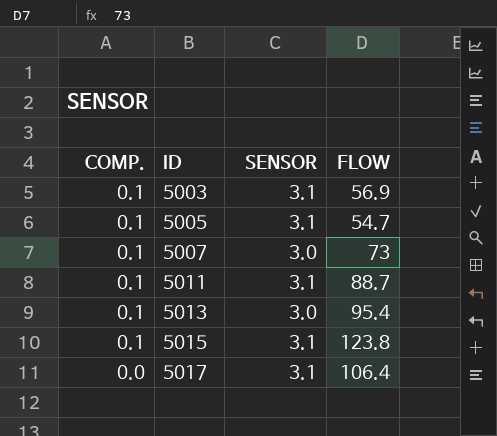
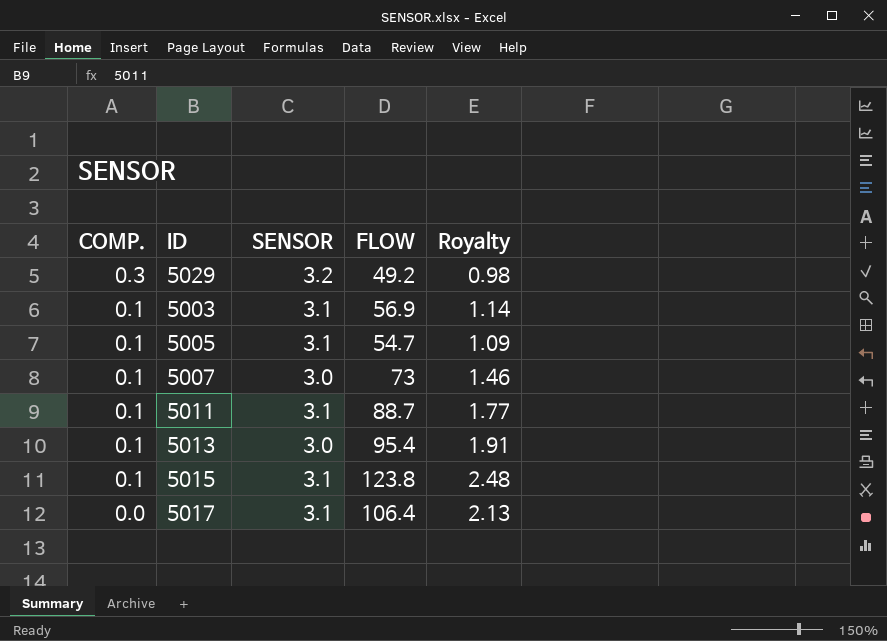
column Royalty | formula: none -> [FLOW] * 0.02
row 5029: none -> 0.3 | 3.2 | 49.2 | 0.98

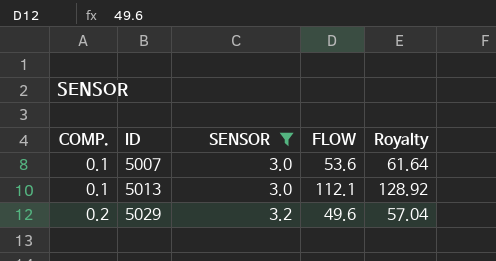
filter: none -> SENSOR != 3.1
row order: COMP. descending -> COMP. ascending
column Royalty | formula: [FLOW] * 0.02 -> [FLOW] * 1.15
5007 | FLOW: 73 -> 53.6
5013 | FLOW: 95.4 -> 112.1
5029 | COMP.: 0.3 -> 0.2
5029 | FLOW: 49.2 -> 49.6

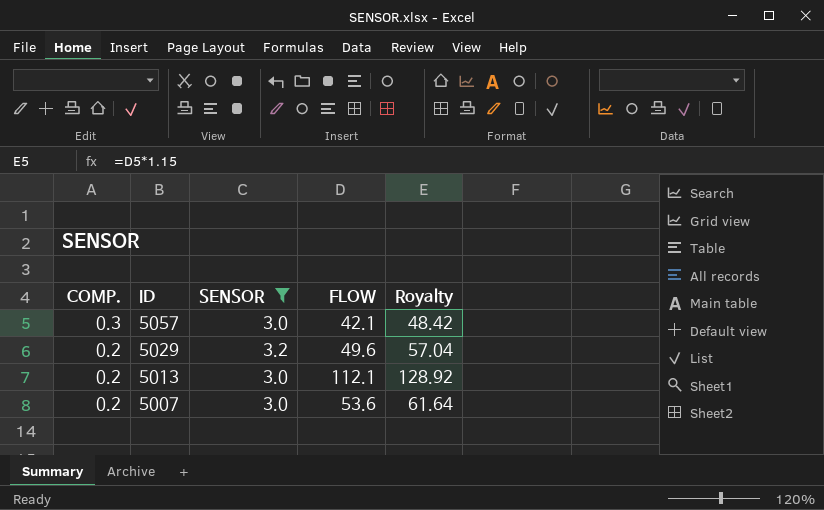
row order: COMP. ascending -> COMP. descending
row 5057: none -> 0.3 | 3.0 | 42.1 | 48.42
5013 | COMP.: 0.1 -> 0.2
5007 | COMP.: 0.1 -> 0.2

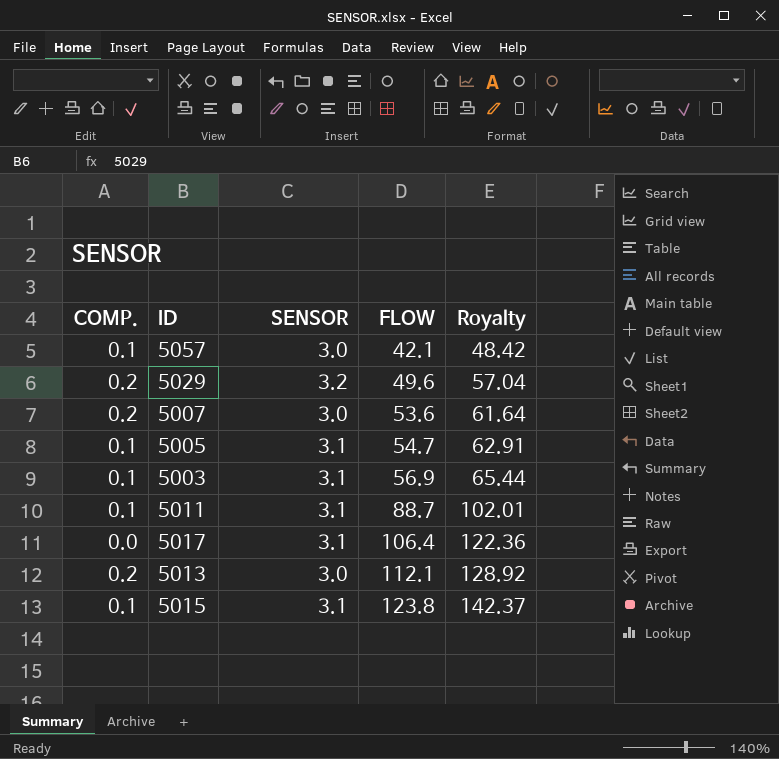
filter: SENSOR != 3.1 -> none
row order: COMP. descending -> FLOW ascending
5057 | COMP.: 0.3 -> 0.1

